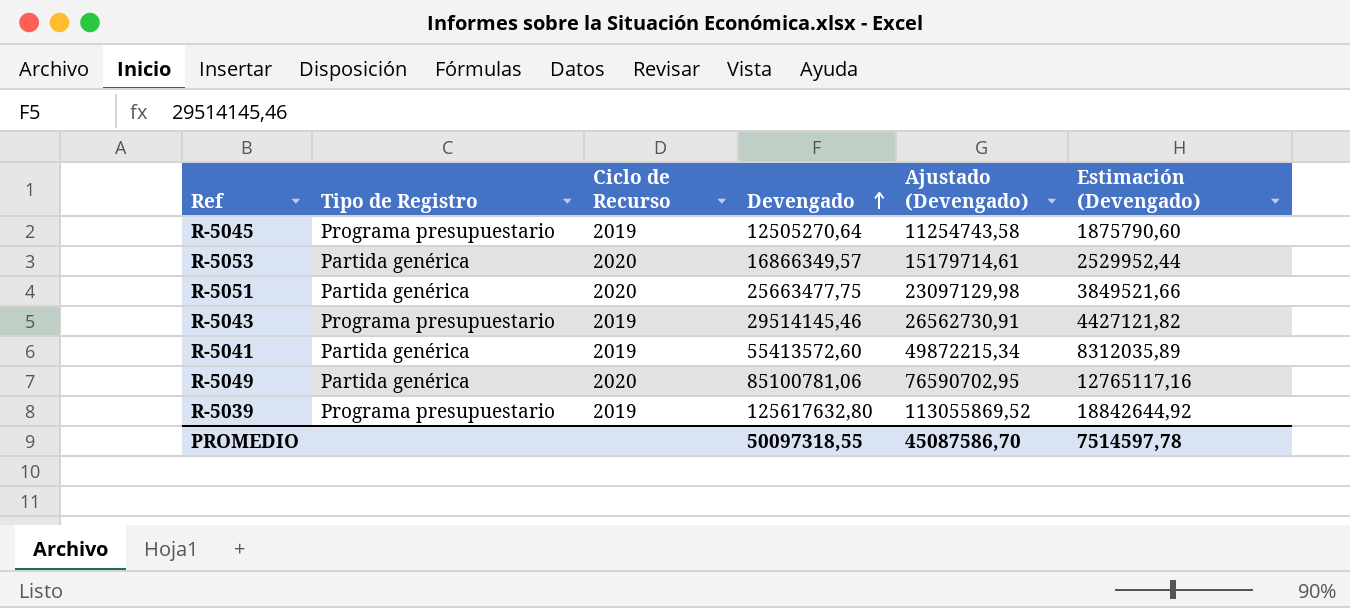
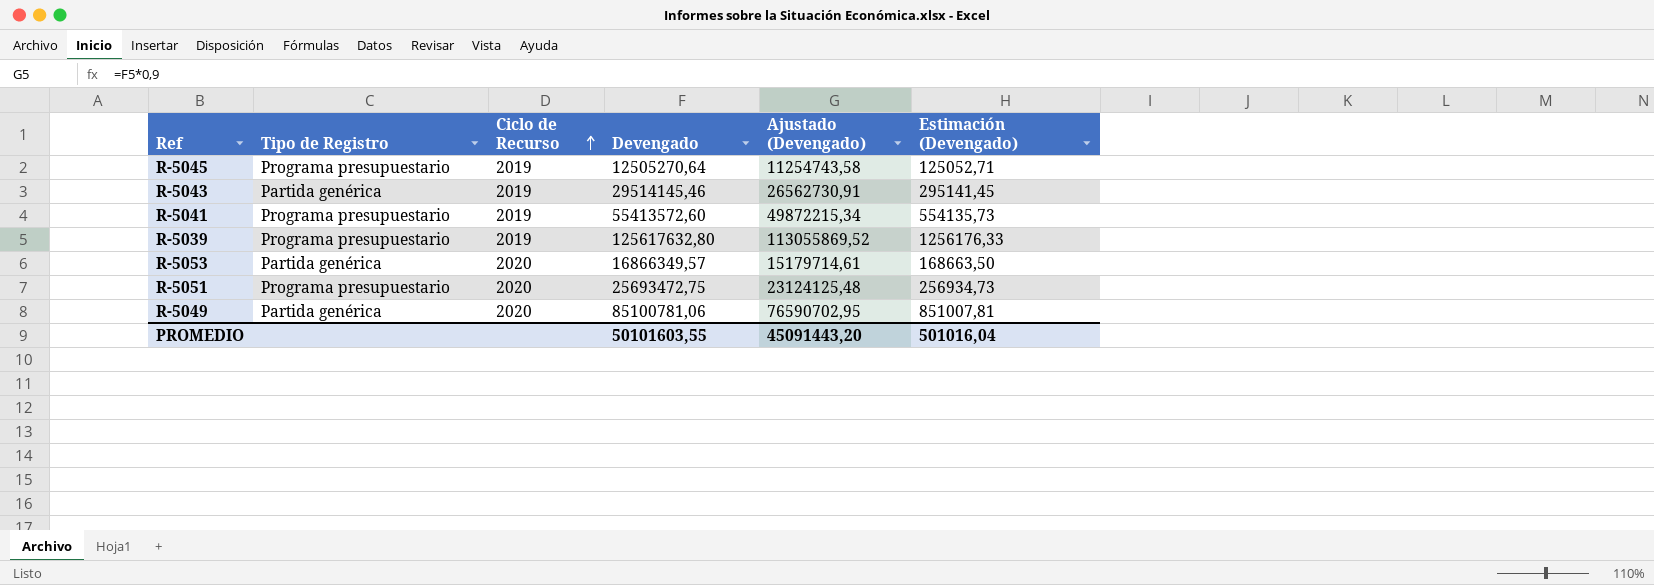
row order: Devengado ascending -> Ciclo de Recurso ascending
column Estimación (Devengado) | formula: [Devengado] * 0,15 -> [Devengado] * 0,01
R-5043 | Tipo de Registro: Programa presupuestario -> Partida genérica
R-5041 | Tipo de Registro: Partida genérica -> Programa presupuestario
R-5051 | Tipo de Registro: Partida genérica -> Programa presupuestario
R-5051 | Devengado: 25663477,75 -> 25693472,75
R-5051 | Ajustado (Devengado): 23097129,98 -> 23124125,48
PROMEDIO | Devengado: 50097318,55 -> 50101603,55
PROMEDIO | Ajustado (Devengado): 45087586,70 -> 45091443,20
PROMEDIO | Estimación (Devengado): 7514597,78 -> 501016,04

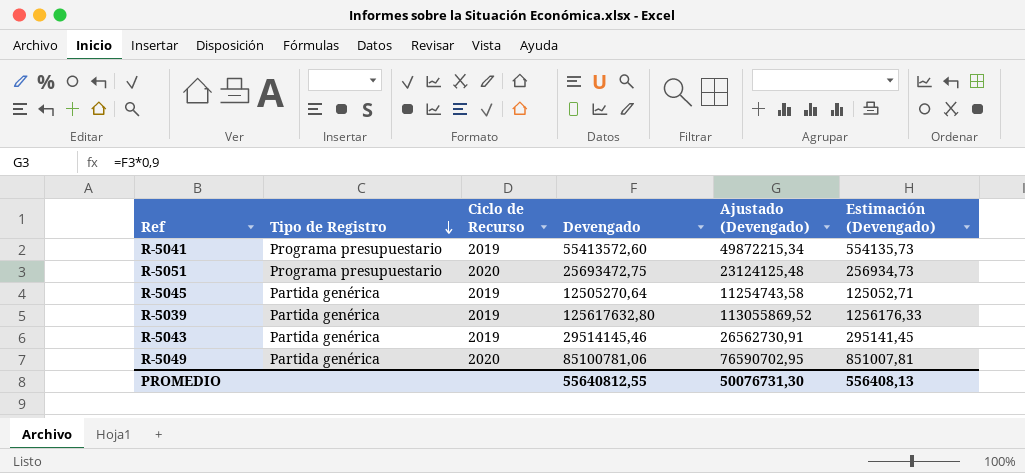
row order: Ciclo de Recurso ascending -> Tipo de Registro descending
row R-5053: Partida genérica | 2020 | 16866349,57 | 15179714,61 | 168663,50 -> none
R-5045 | Tipo de Registro: Programa presupuestario -> Partida genérica
R-5039 | Tipo de Registro: Programa presupuestario -> Partida genérica
PROMEDIO | Devengado: 50101603,55 -> 55640812,55
PROMEDIO | Ajustado (Devengado): 45091443,20 -> 50076731,30
PROMEDIO | Estimación (Devengado): 501016,04 -> 556408,13

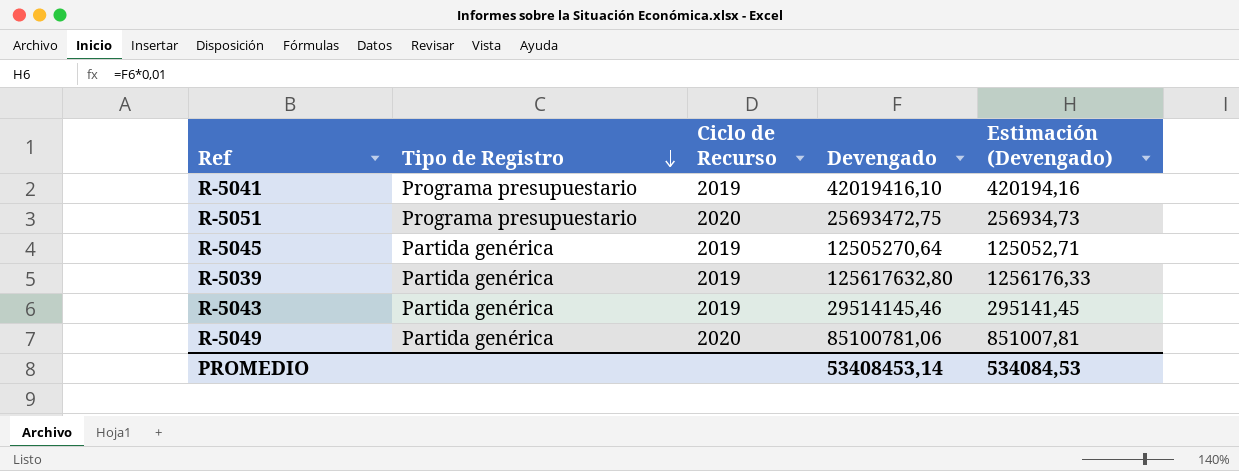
column Ajustado (Devengado) | formula: [Devengado] * 0,9 -> none
R-5041 | Devengado: 55413572,60 -> 42019416,10
R-5041 | Estimación (Devengado): 554135,73 -> 420194,16
PROMEDIO | Devengado: 55640812,55 -> 53408453,14
PROMEDIO | Estimación (Devengado): 556408,13 -> 534084,53

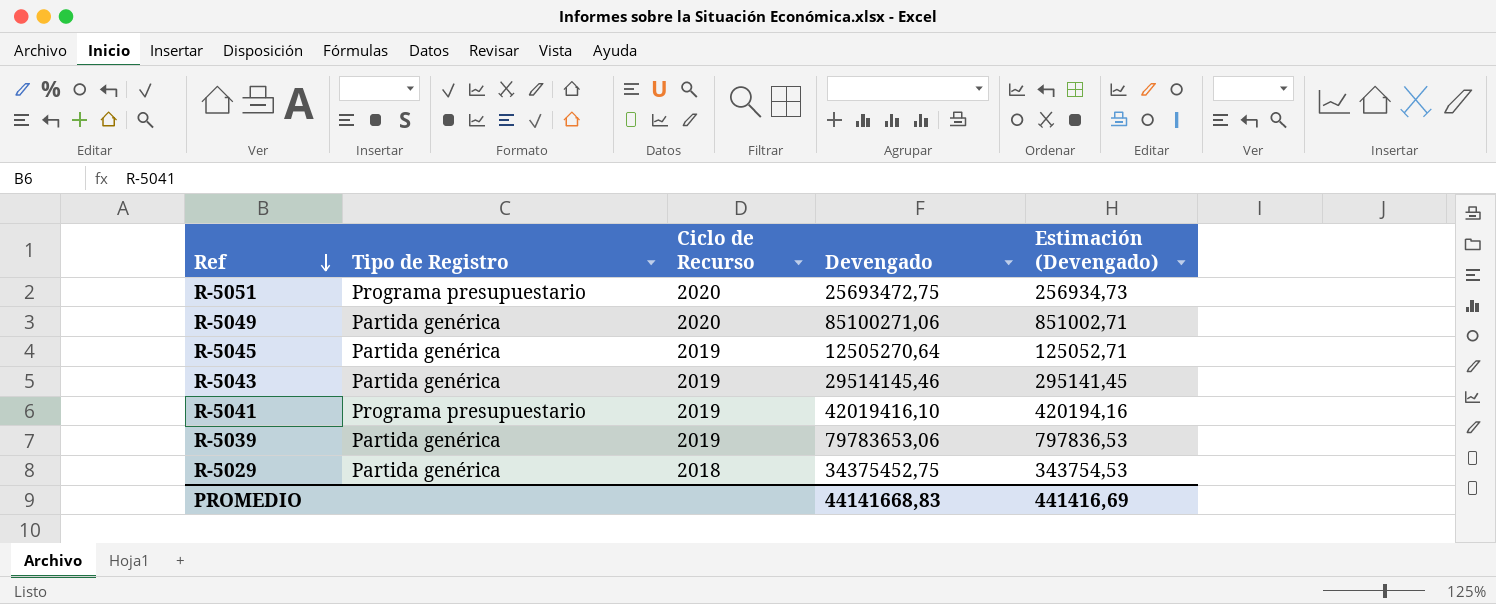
row order: Tipo de Registro descending -> Ref descending
R-5049 | Devengado: 85100781,06 -> 85100271,06
R-5049 | Estimación (Devengado): 851007,81 -> 851002,71
R-5039 | Devengado: 125617632,80 -> 79783653,06
R-5039 | Estimación (Devengado): 1256176,33 -> 797836,53
row R-5029: none -> Partida genérica | 2018 | 34375452,75 | 343754,53
PROMEDIO | Devengado: 53408453,14 -> 44141668,83
PROMEDIO | Estimación (Devengado): 534084,53 -> 441416,69

